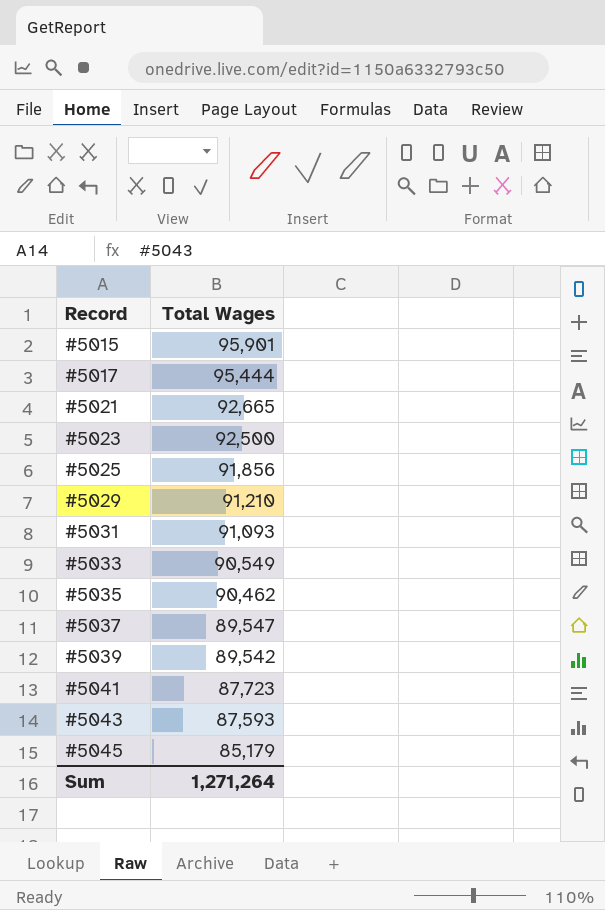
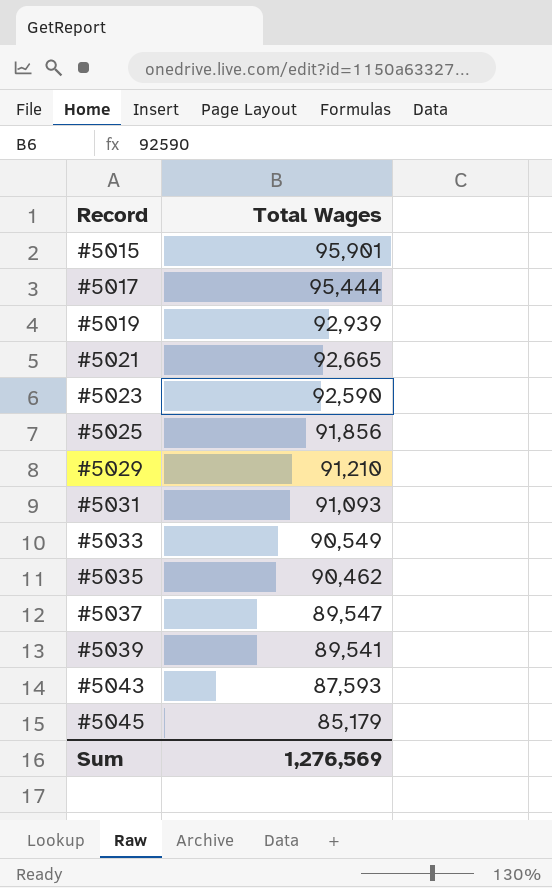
row #5041: 87,723 -> none
row #5019: none -> 92,939
#5023 | Total Wages: 92,500 -> 92,590
#5039 | Total Wages: 89,542 -> 89,541
Sum | Total Wages: 1,271,264 -> 1,276,569

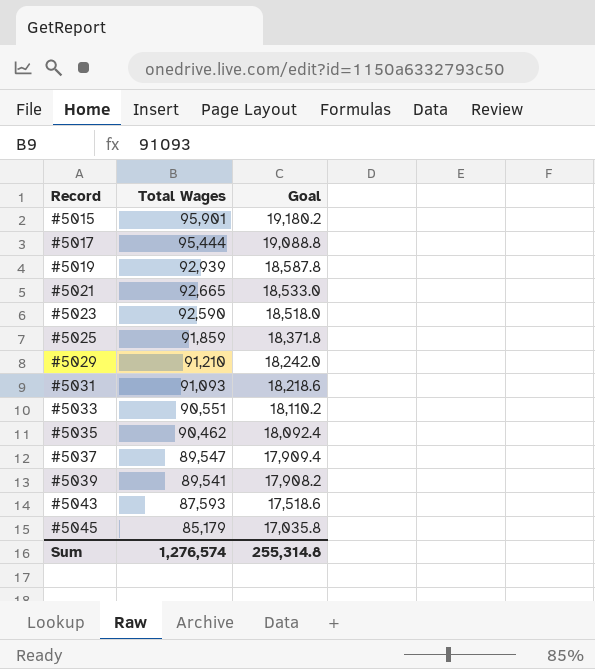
column Goal | formula: none -> [Total Wages] * 0.2
#5025 | Total Wages: 91,856 -> 91,859
#5033 | Total Wages: 90,549 -> 90,551
Sum | Total Wages: 1,276,569 -> 1,276,574

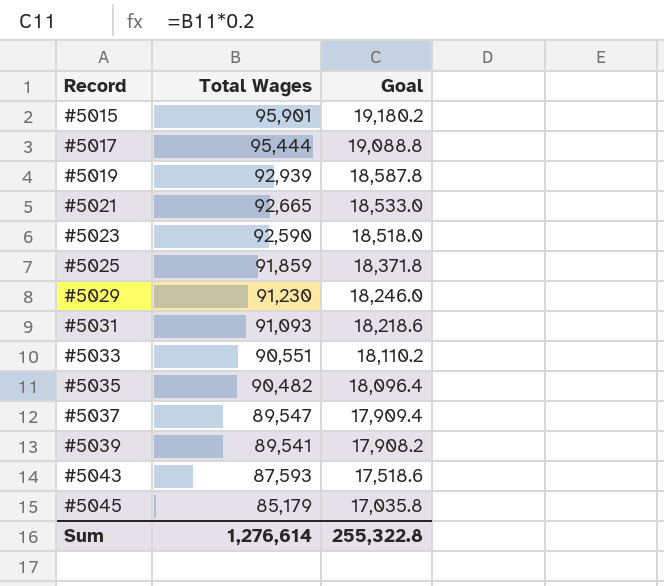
#5029 | Total Wages: 91,210 -> 91,230
#5029 | Goal: 18,242.0 -> 18,246.0
#5035 | Total Wages: 90,462 -> 90,482
#5035 | Goal: 18,092.4 -> 18,096.4
Sum | Total Wages: 1,276,574 -> 1,276,614
Sum | Goal: 255,314.8 -> 255,322.8

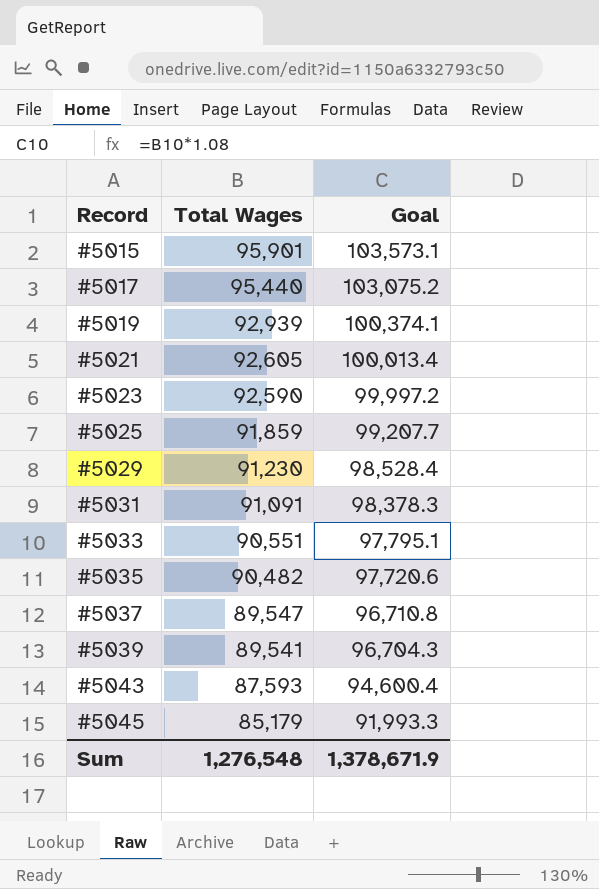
column Goal | formula: [Total Wages] * 0.2 -> [Total Wages] * 1.08
#5017 | Total Wages: 95,444 -> 95,440
#5021 | Total Wages: 92,665 -> 92,605
#5031 | Total Wages: 91,093 -> 91,091
Sum | Total Wages: 1,276,614 -> 1,276,548
Sum | Goal: 255,322.8 -> 1,378,671.9

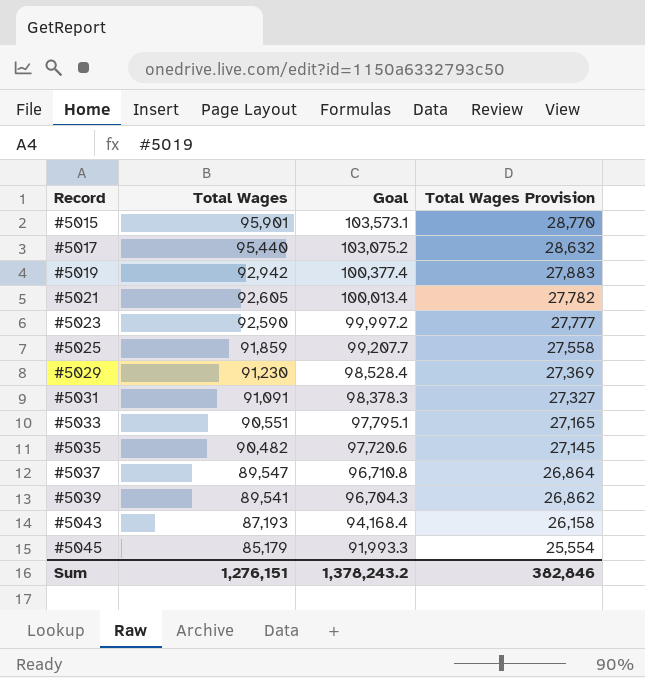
column Total Wages Provision | formula: none -> [Total Wages] * 0.3
#5019 | Total Wages: 92,939 -> 92,942
#5019 | Goal: 100,374.1 -> 100,377.4
#5043 | Total Wages: 87,593 -> 87,193
#5043 | Goal: 94,600.4 -> 94,168.4
Sum | Total Wages: 1,276,548 -> 1,276,151
Sum | Goal: 1,378,671.9 -> 1,378,243.2

